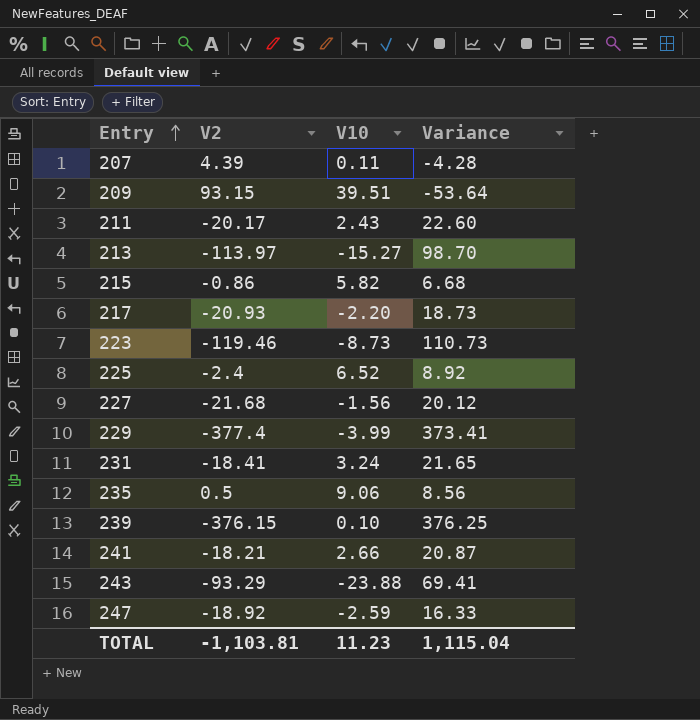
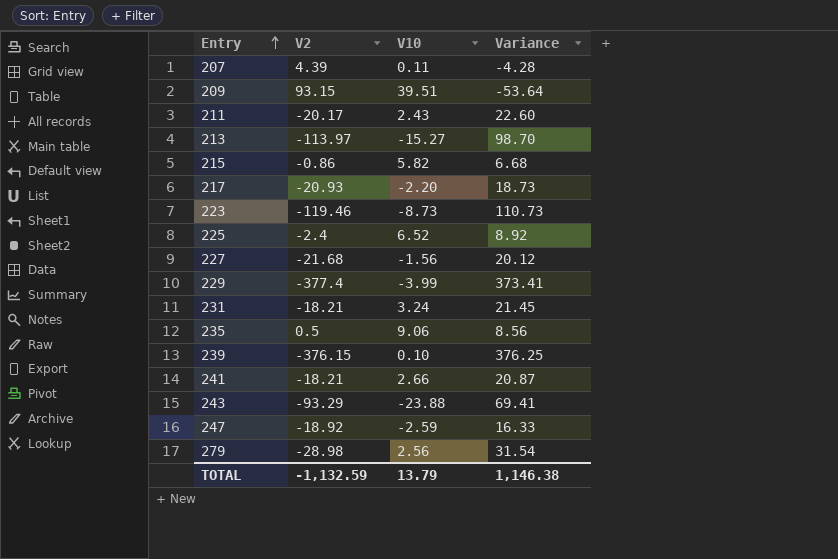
231 | V2: -18.41 -> -18.21
231 | Variance: 21.65 -> 21.45
row 279: none -> -28.98 | 2.56 | 31.54
TOTAL | V2: -1,103.81 -> -1,132.59
TOTAL | V10: 11.23 -> 13.79
TOTAL | Variance: 1,115.04 -> 1,146.38

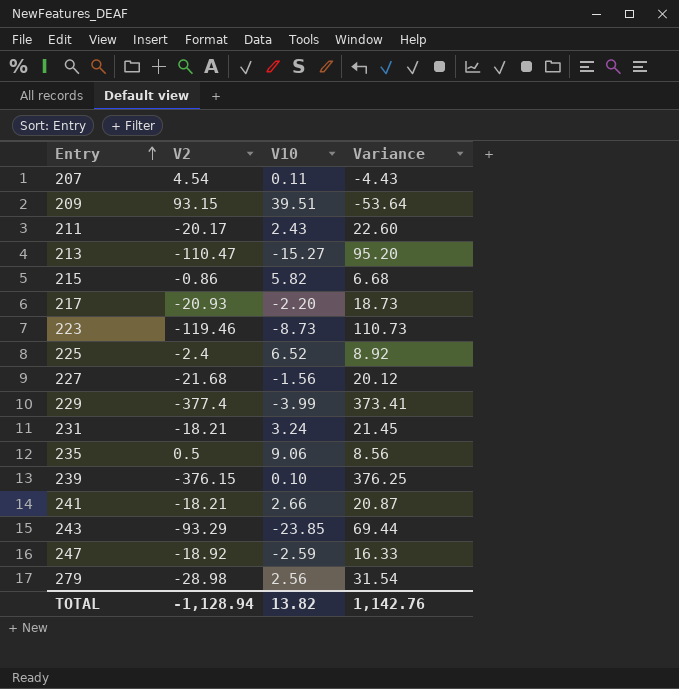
207 | V2: 4.39 -> 4.54
207 | Variance: -4.28 -> -4.43
213 | V2: -113.97 -> -110.47
213 | Variance: 98.70 -> 95.20
243 | V10: -23.88 -> -23.85
243 | Variance: 69.41 -> 69.44
TOTAL | V2: -1,132.59 -> -1,128.94
TOTAL | V10: 13.79 -> 13.82
TOTAL | Variance: 1,146.38 -> 1,142.76

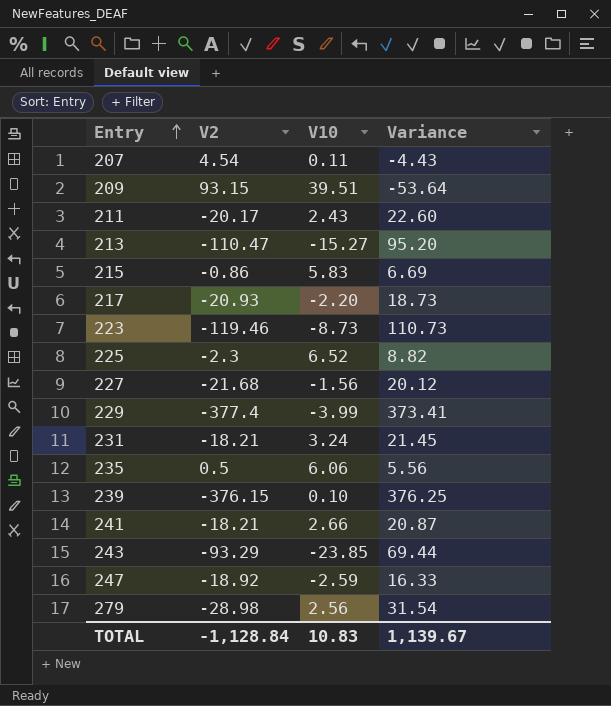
215 | V10: 5.82 -> 5.83
215 | Variance: 6.68 -> 6.69
225 | V2: -2.4 -> -2.3
225 | Variance: 8.92 -> 8.82
235 | V10: 9.06 -> 6.06
235 | Variance: 8.56 -> 5.56
TOTAL | V2: -1,128.94 -> -1,128.84
TOTAL | V10: 13.82 -> 10.83
TOTAL | Variance: 1,142.76 -> 1,139.67

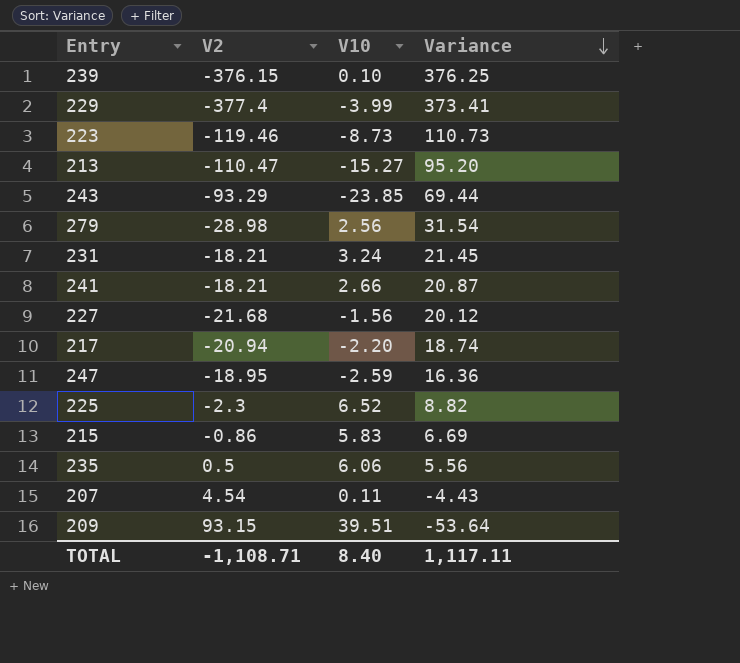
row order: Entry ascending -> Variance descending
row 211: -20.17 | 2.43 | 22.60 -> none
217 | V2: -20.93 -> -20.94
217 | Variance: 18.73 -> 18.74
247 | V2: -18.92 -> -18.95
247 | Variance: 16.33 -> 16.36
TOTAL | V2: -1,128.84 -> -1,108.71
TOTAL | V10: 10.83 -> 8.40
TOTAL | Variance: 1,139.67 -> 1,117.11

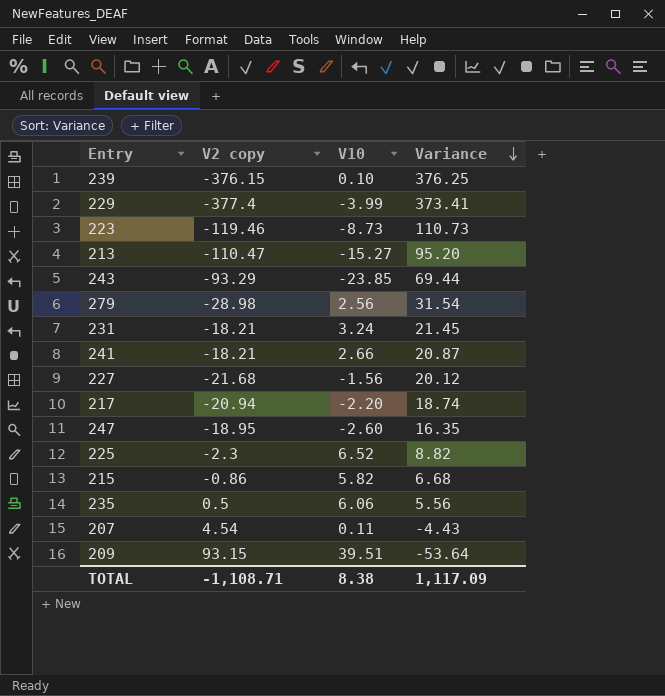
column name: V2 -> V2 copy
247 | V10: -2.59 -> -2.60
247 | Variance: 16.36 -> 16.35
215 | V10: 5.83 -> 5.82
215 | Variance: 6.69 -> 6.68
TOTAL | V10: 8.40 -> 8.38
TOTAL | Variance: 1,117.11 -> 1,117.09

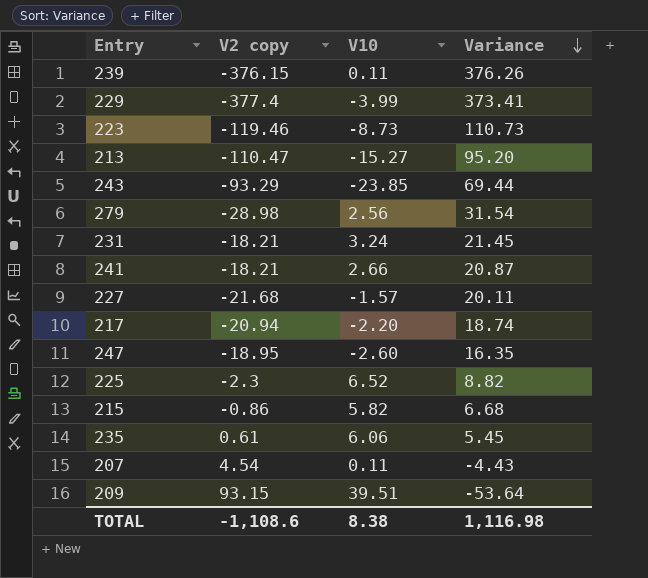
239 | V10: 0.10 -> 0.11
239 | Variance: 376.25 -> 376.26
227 | V10: -1.56 -> -1.57
227 | Variance: 20.12 -> 20.11
235 | V2 copy: 0.5 -> 0.61
235 | Variance: 5.56 -> 5.45
TOTAL | V2 copy: -1,108.71 -> -1,108.6
TOTAL | Variance: 1,117.09 -> 1,116.98

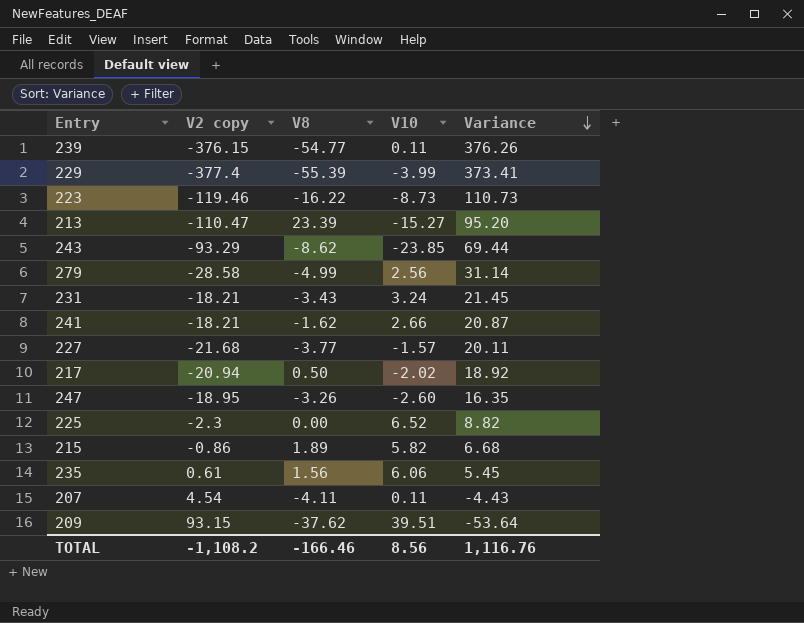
column V8 | position: none -> 3
279 | V2 copy: -28.98 -> -28.58
279 | Variance: 31.54 -> 31.14
217 | V10: -2.20 -> -2.02
217 | Variance: 18.74 -> 18.92
TOTAL | V2 copy: -1,108.6 -> -1,108.2
TOTAL | V10: 8.38 -> 8.56
TOTAL | Variance: 1,116.98 -> 1,116.76

